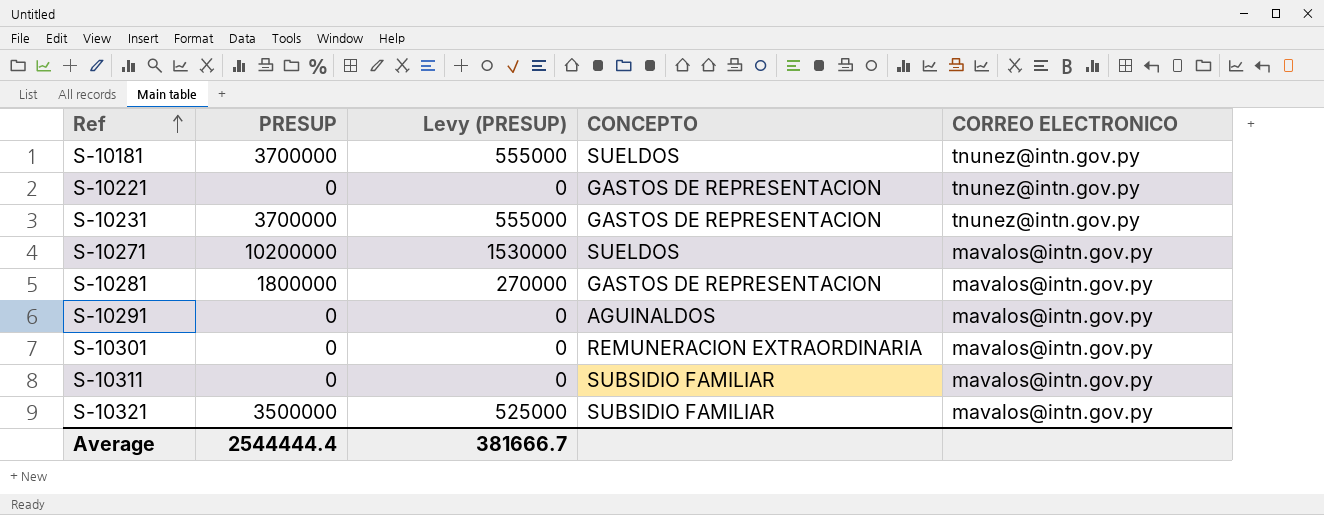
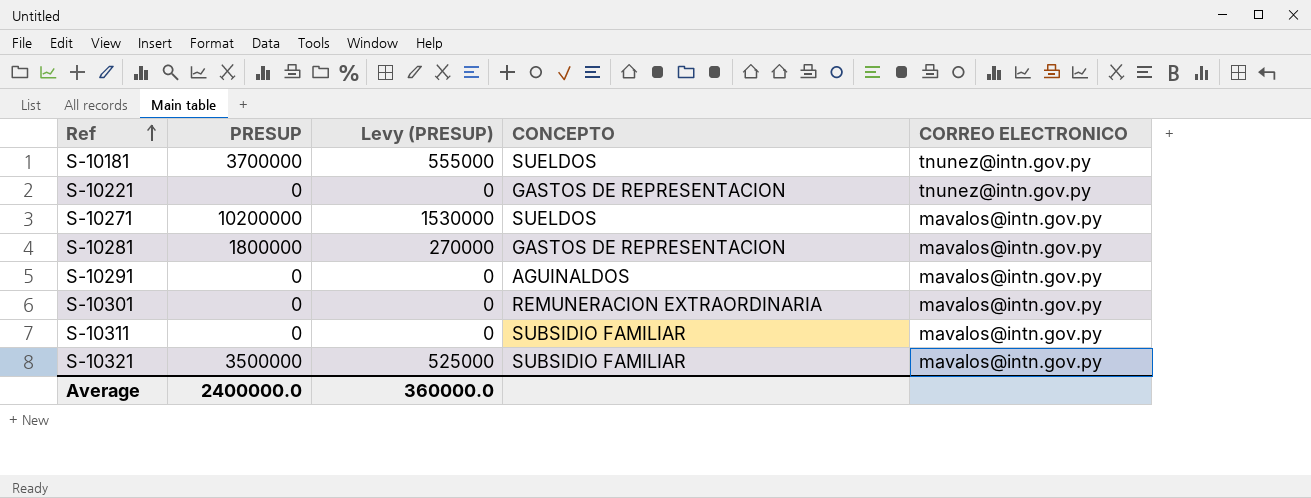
row S-10231: 3700000 | 555000 | GASTOS DE REPRESENTACION | tnunez@intn.gov.py -> none
Average | PRESUP: 2544444.4 -> 2400000.0
Average | Levy (PRESUP): 381666.7 -> 360000.0

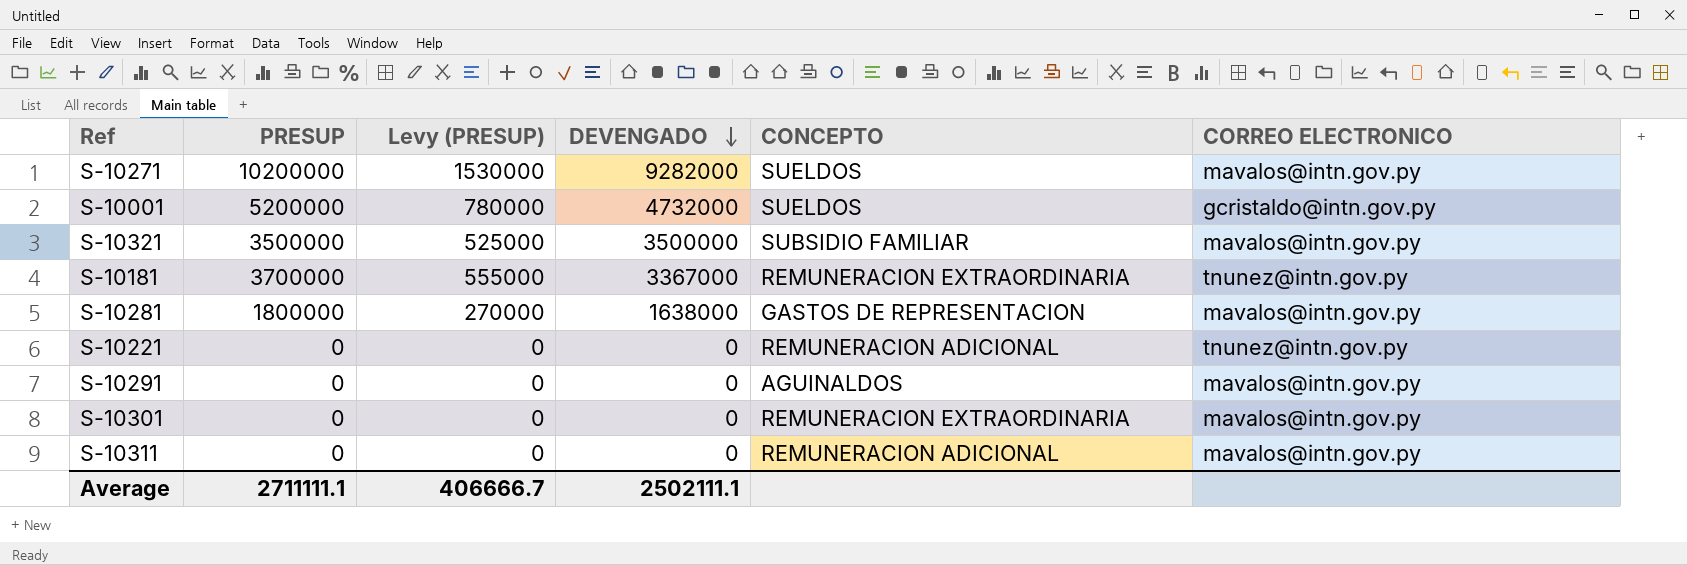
row order: Ref ascending -> DEVENGADO descending
column DEVENGADO | position: none -> 4
row S-10001: none -> 5200000 | 780000 | 4732000 | SUELDOS | gcristaldo@intn.gov.py
S-10181 | CONCEPTO: SUELDOS -> REMUNERACION EXTRAORDINARIA
S-10221 | CONCEPTO: GASTOS DE REPRESENTACION -> REMUNERACION ADICIONAL
S-10311 | CONCEPTO: SUBSIDIO FAMILIAR -> REMUNERACION ADICIONAL
Average | PRESUP: 2400000.0 -> 2711111.1
Average | Levy (PRESUP): 360000.0 -> 406666.7

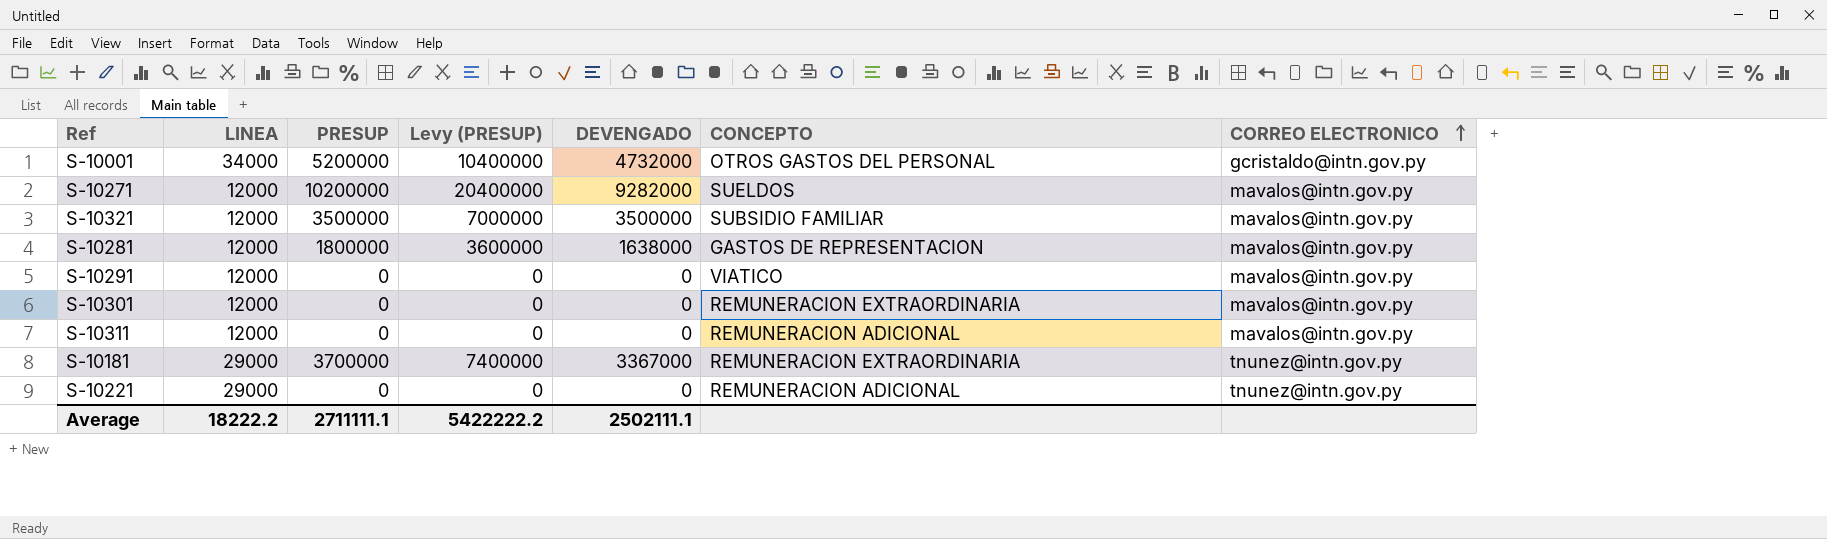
row order: DEVENGADO descending -> CORREO ELECTRONICO ascending
column LINEA | position: none -> 2
column Levy (PRESUP) | formula: [PRESUP] * 0.15 -> [PRESUP] * 2
S-10001 | CONCEPTO: SUELDOS -> OTROS GASTOS DEL PERSONAL
S-10291 | CONCEPTO: AGUINALDOS -> VIATICO
Average | Levy (PRESUP): 406666.7 -> 5422222.2

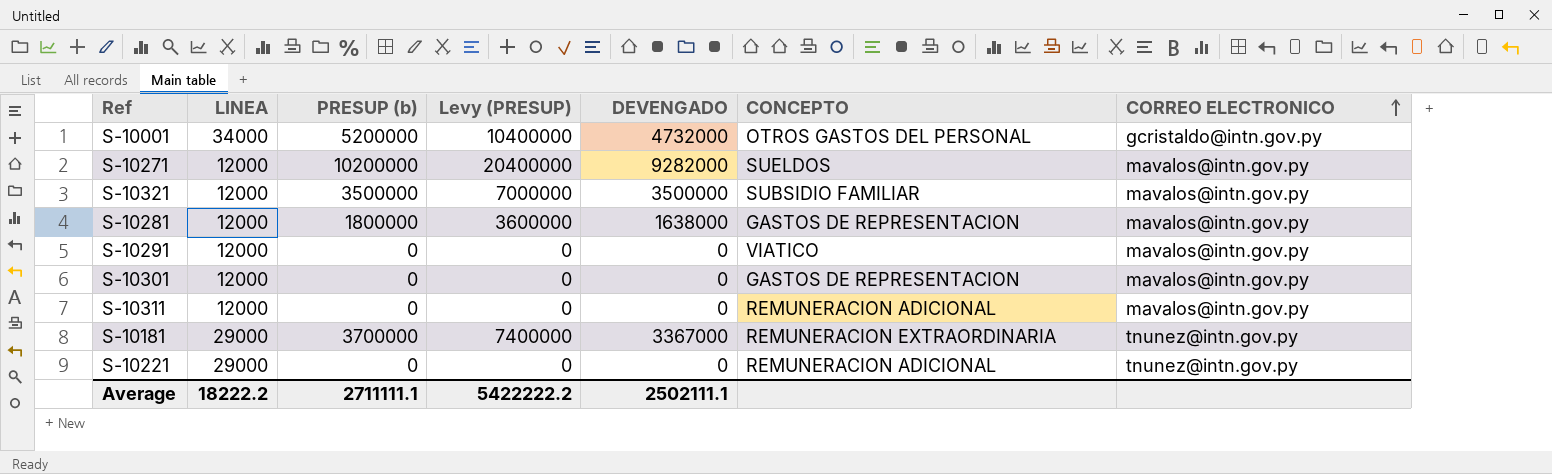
column name: PRESUP -> PRESUP (b)
S-10301 | CONCEPTO: REMUNERACION EXTRAORDINARIA -> GASTOS DE REPRESENTACION

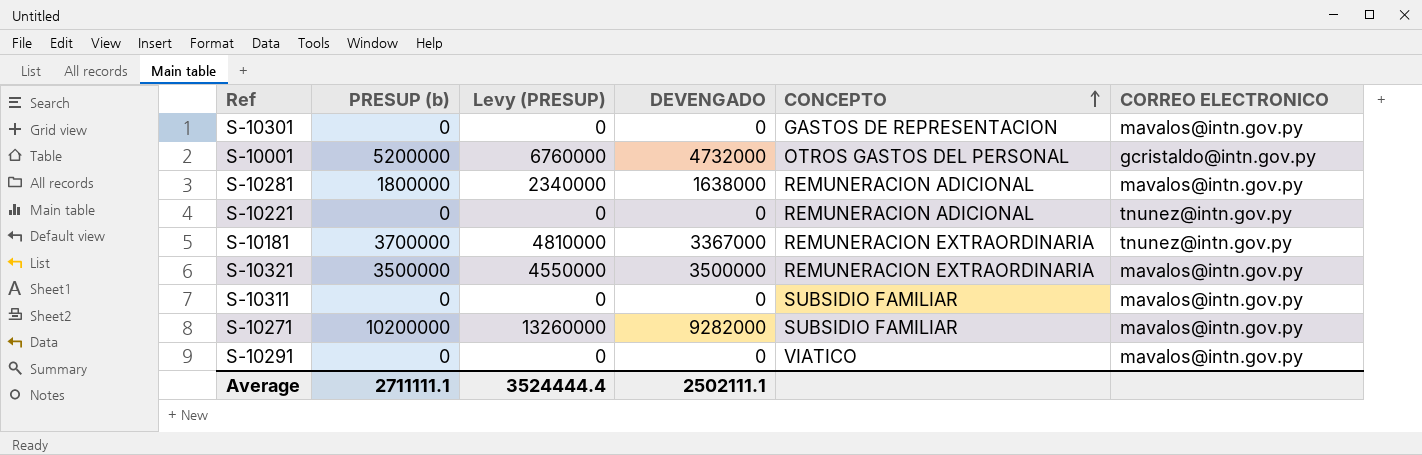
row order: CORREO ELECTRONICO ascending -> CONCEPTO ascending
column LINEA | position: 2 -> none
column Levy (PRESUP) | formula: [PRESUP (b)] * 2 -> [PRESUP (b)] * 1.3
S-10281 | CONCEPTO: GASTOS DE REPRESENTACION -> REMUNERACION ADICIONAL
S-10321 | CONCEPTO: SUBSIDIO FAMILIAR -> REMUNERACION EXTRAORDINARIA
S-10311 | CONCEPTO: REMUNERACION ADICIONAL -> SUBSIDIO FAMILIAR
S-10271 | CONCEPTO: SUELDOS -> SUBSIDIO FAMILIAR
Average | Levy (PRESUP): 5422222.2 -> 3524444.4

